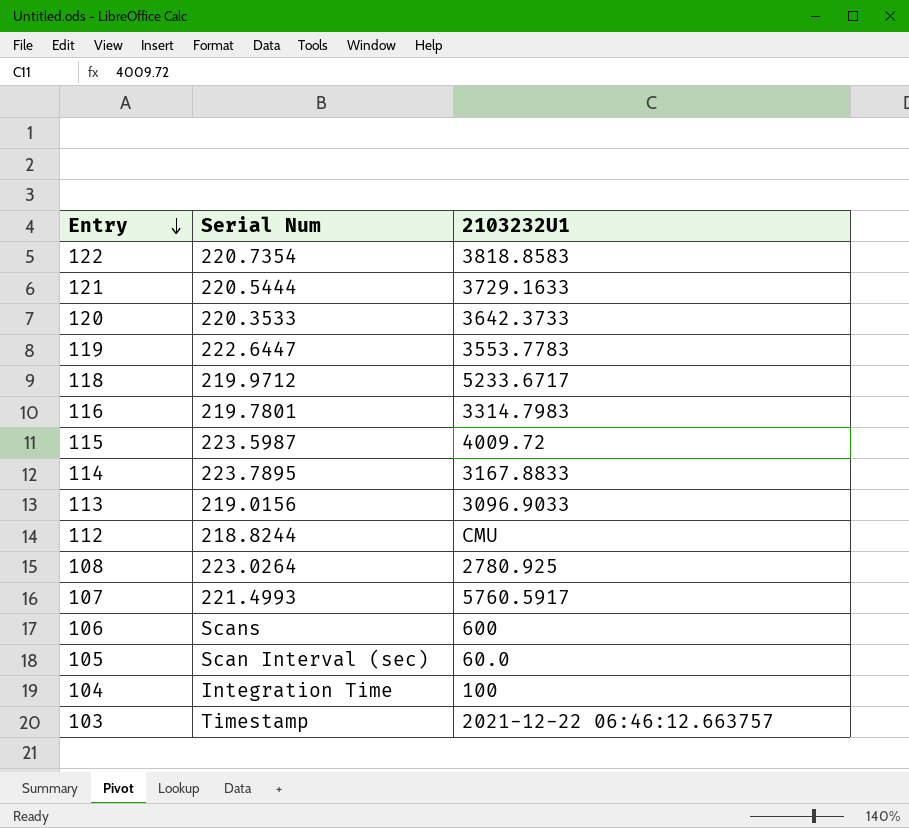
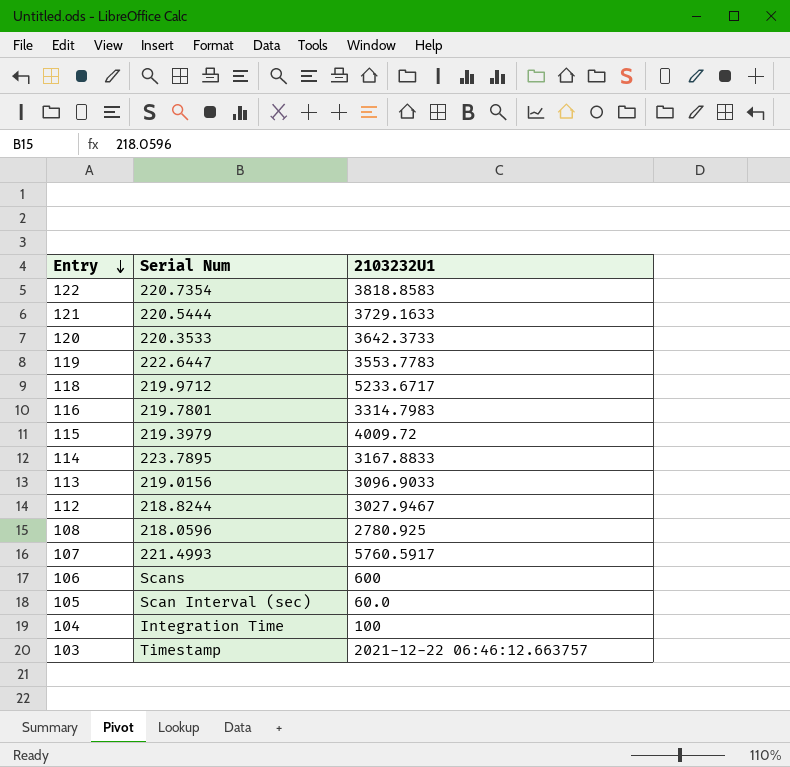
115 | Serial Num: 223.5987 -> 219.3979
112 | 2103232U1: CMU -> 3027.9467
108 | Serial Num: 223.0264 -> 218.0596

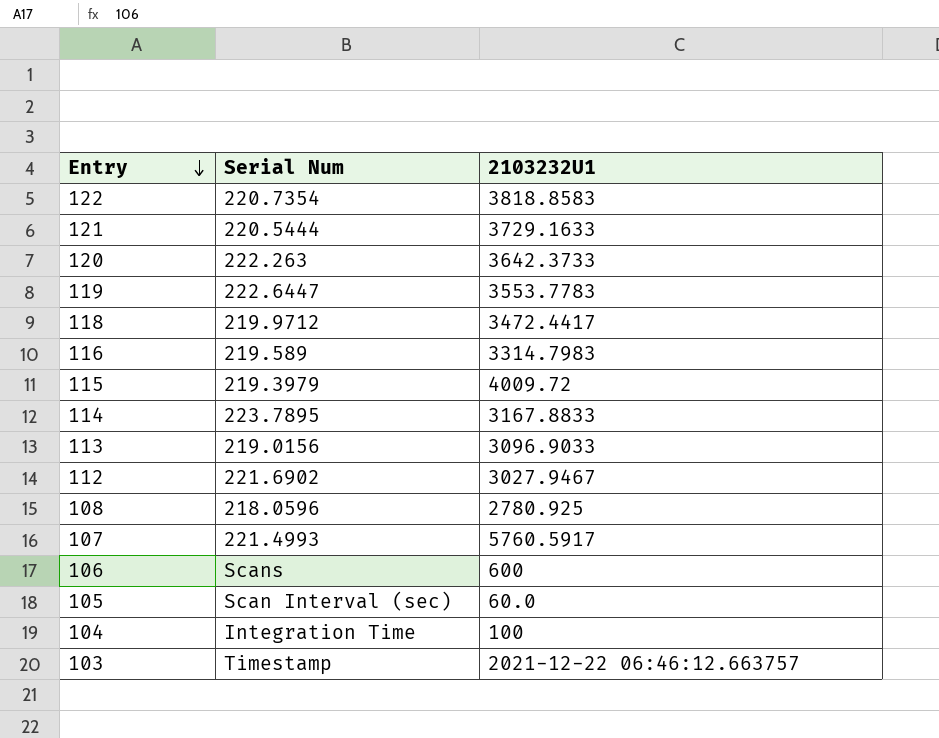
120 | Serial Num: 220.3533 -> 222.263
118 | 2103232U1: 5233.6717 -> 3472.4417
116 | Serial Num: 219.7801 -> 219.589
112 | Serial Num: 218.8244 -> 221.6902

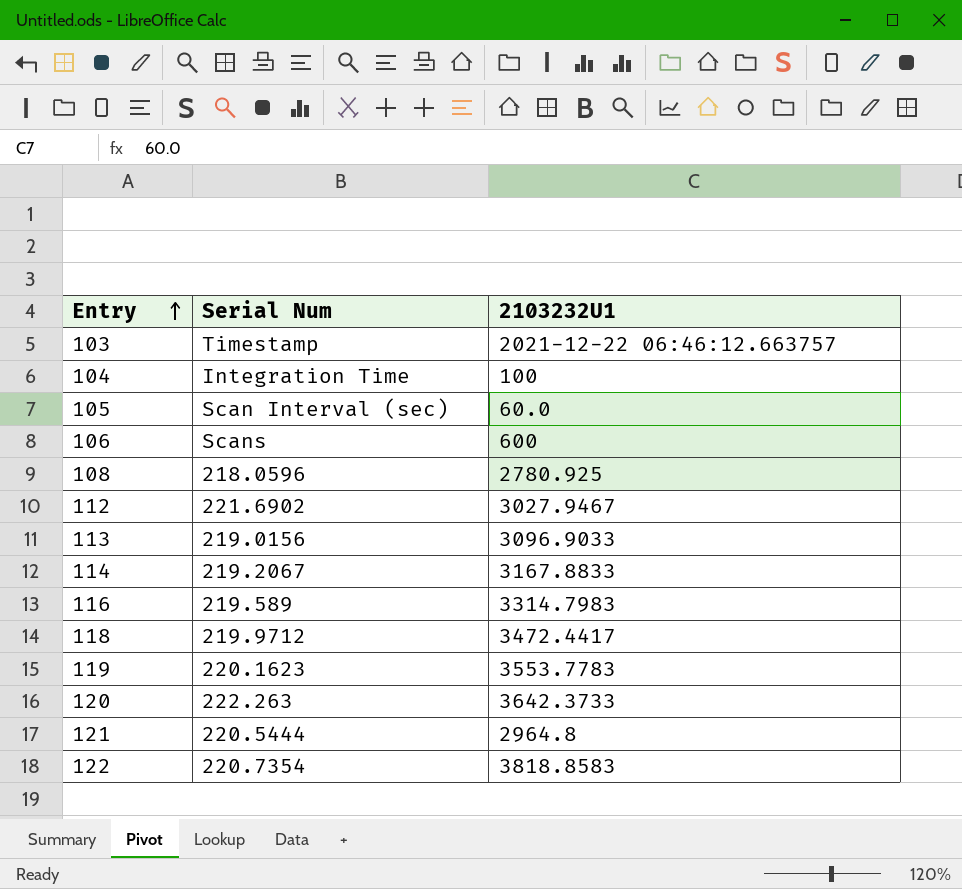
row order: Entry descending -> Entry ascending
row 115: 219.3979 | 4009.72 -> none
row 107: 221.4993 | 5760.5917 -> none
114 | Serial Num: 223.7895 -> 219.2067
119 | Serial Num: 222.6447 -> 220.1623
121 | 2103232U1: 3729.1633 -> 2964.8

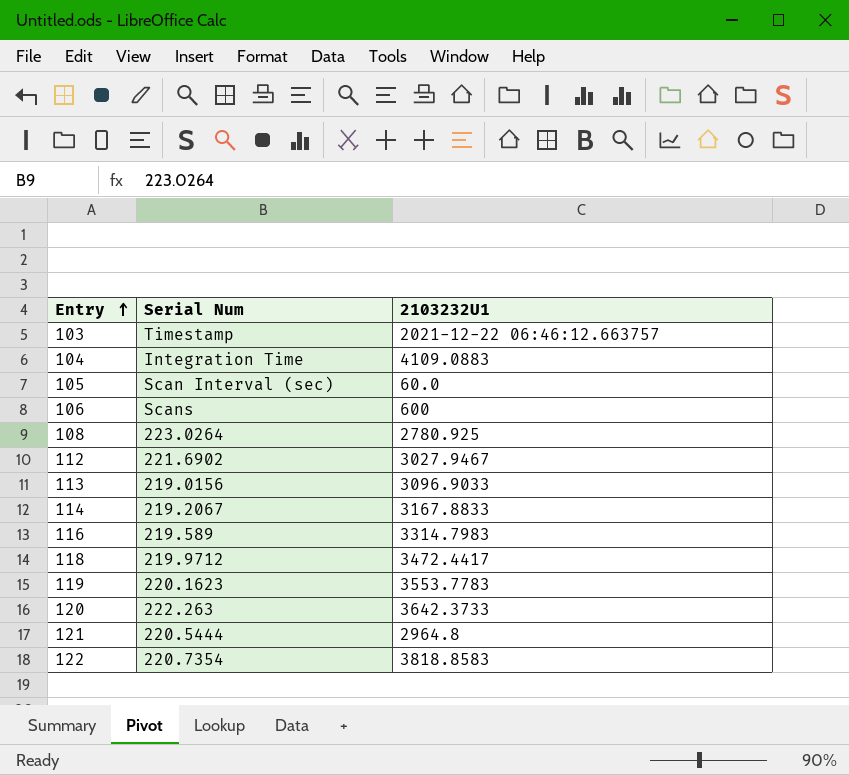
104 | 2103232U1: 100 -> 4109.0883
108 | Serial Num: 218.0596 -> 223.0264

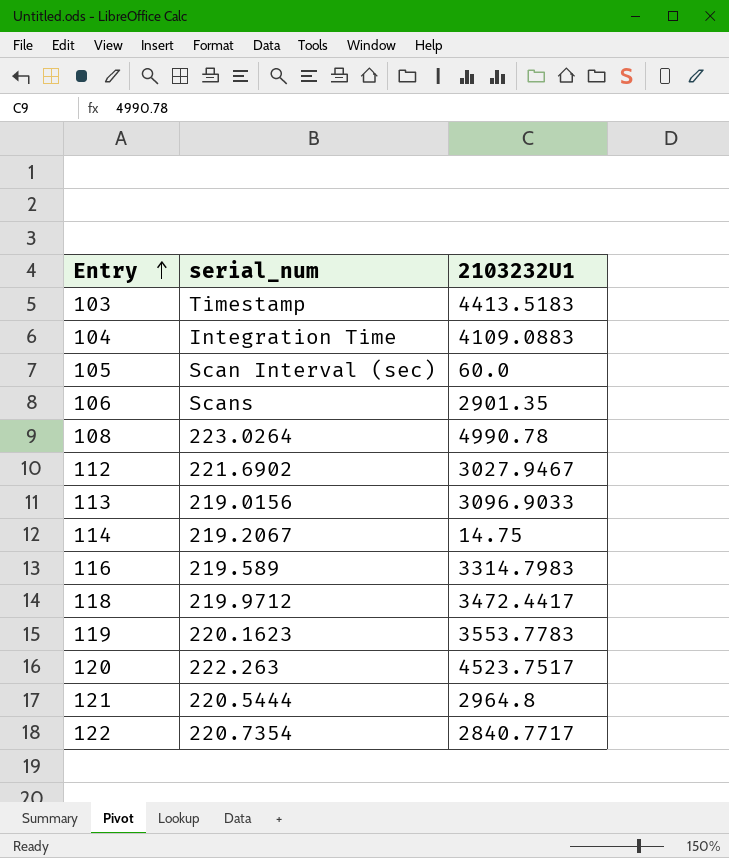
column name: Serial Num -> serial_num
103 | 2103232U1: 2021-12-22 06:46:12.663757 -> 4413.5183
106 | 2103232U1: 600 -> 2901.35
108 | 2103232U1: 2780.925 -> 4990.78
114 | 2103232U1: 3167.8833 -> 14.75
120 | 2103232U1: 3642.3733 -> 4523.7517
122 | 2103232U1: 3818.8583 -> 2840.7717

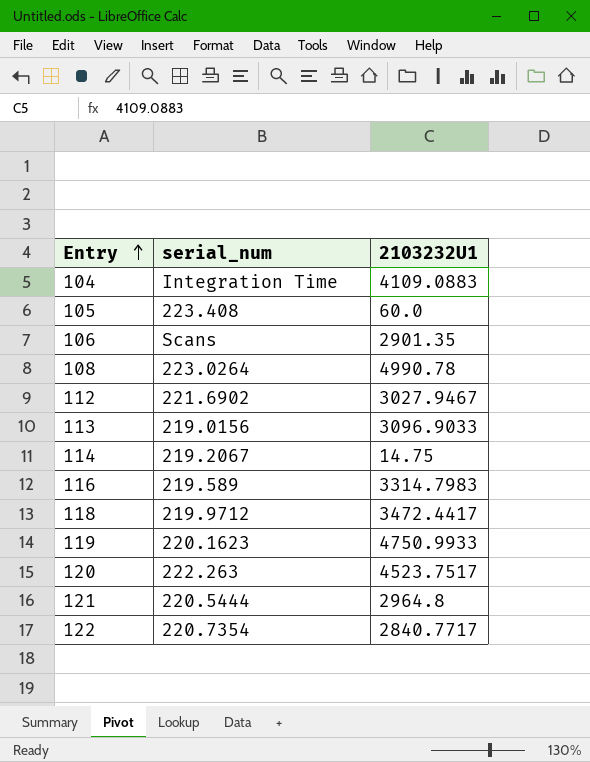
row 103: Timestamp | 4413.5183 -> none
105 | serial_num: Scan Interval (sec) -> 223.408
119 | 2103232U1: 3553.7783 -> 4750.9933

